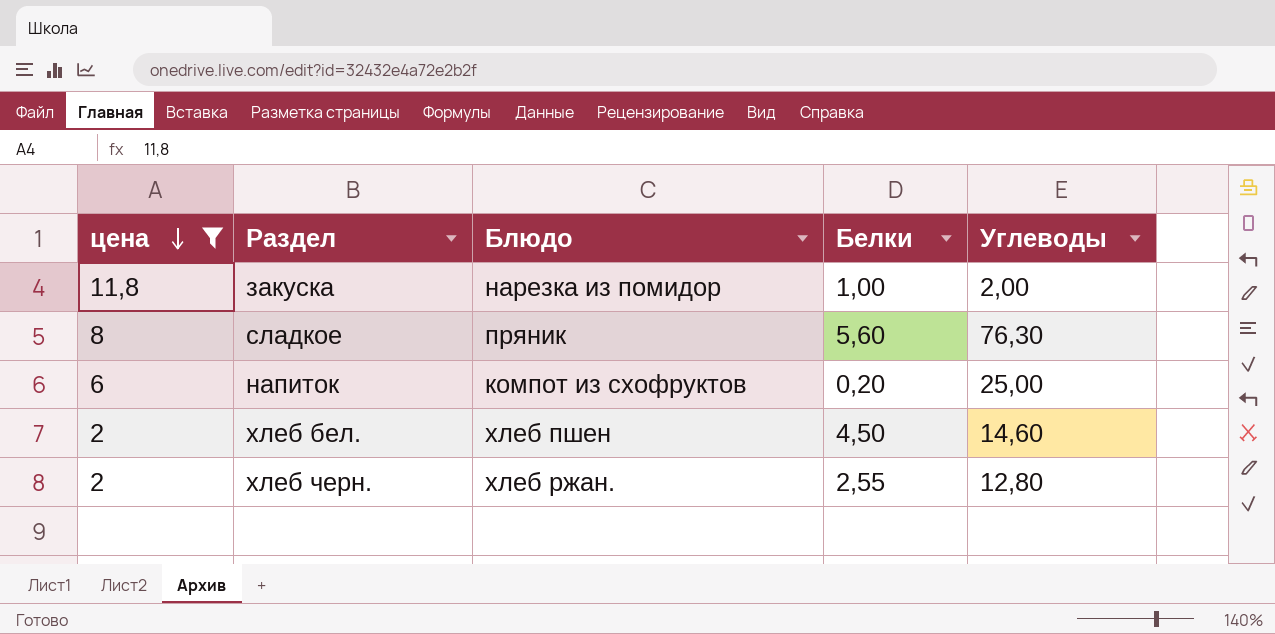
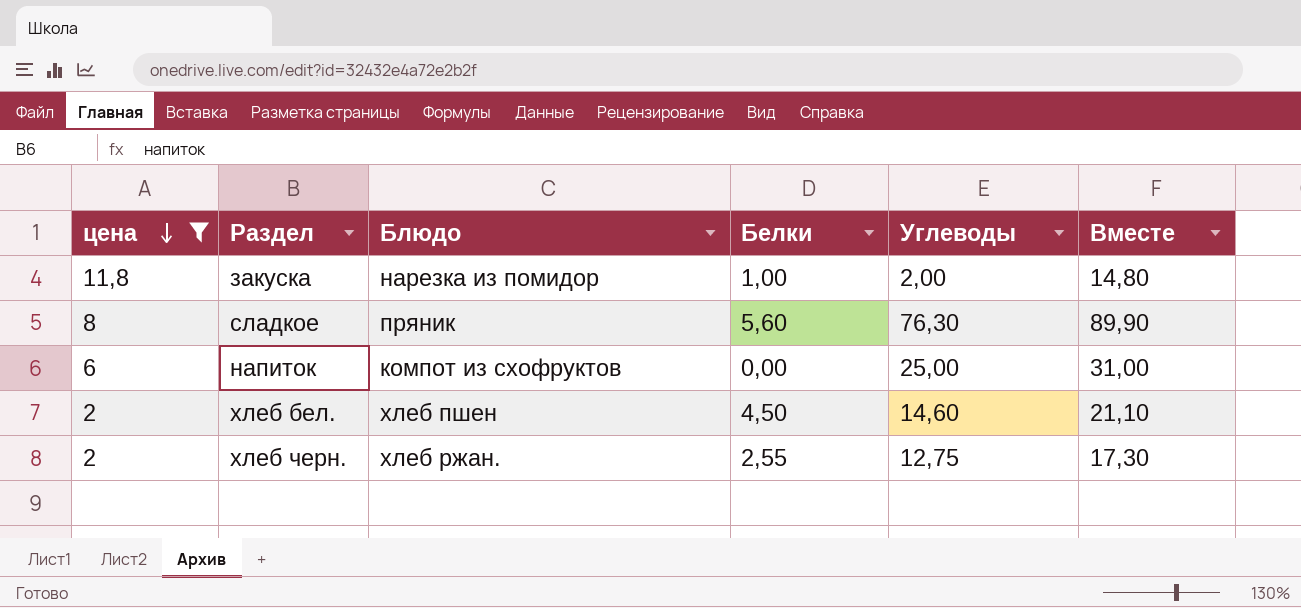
column Вместе | formula: none -> [цена] + [Белки] + [Углеводы]
напиток | Белки: 0,20 -> 0,00
хлеб черн. | Углеводы: 12,80 -> 12,75

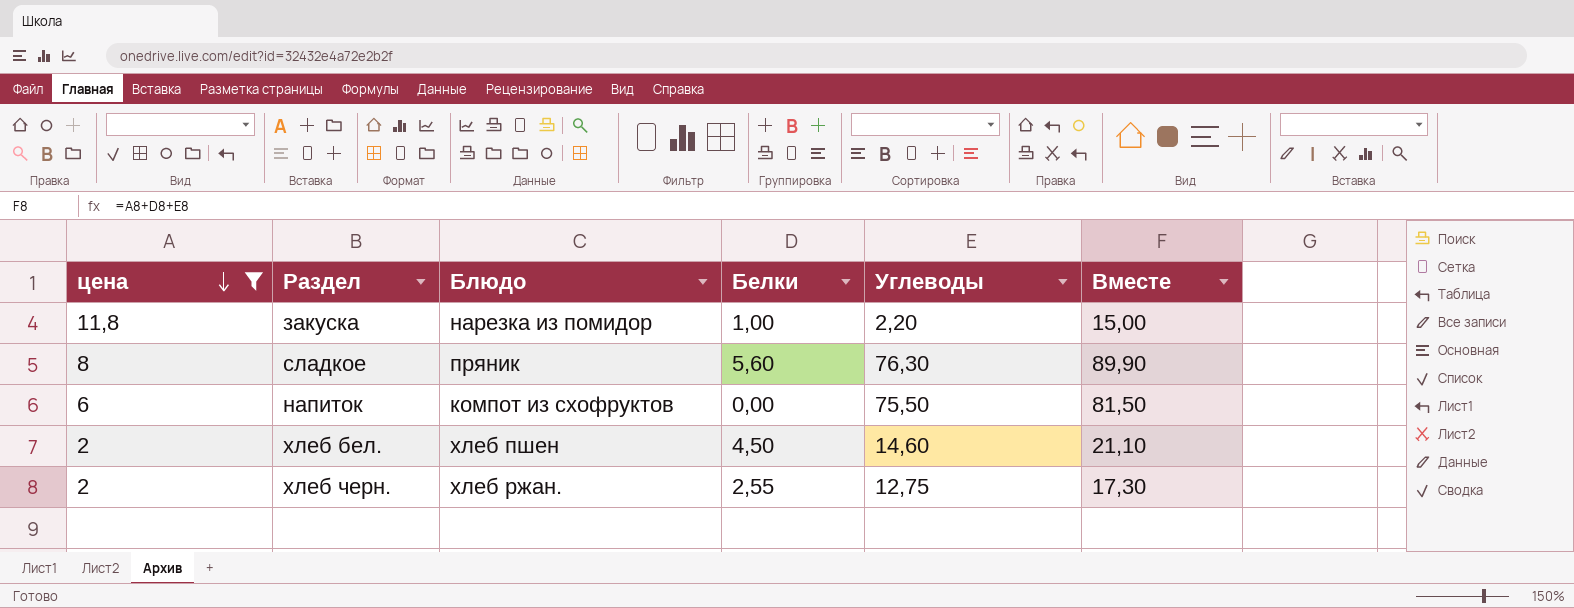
закуска | Углеводы: 2,00 -> 2,20
закуска | Вместе: 14,80 -> 15,00
напиток | Углеводы: 25,00 -> 75,50
напиток | Вместе: 31,00 -> 81,50

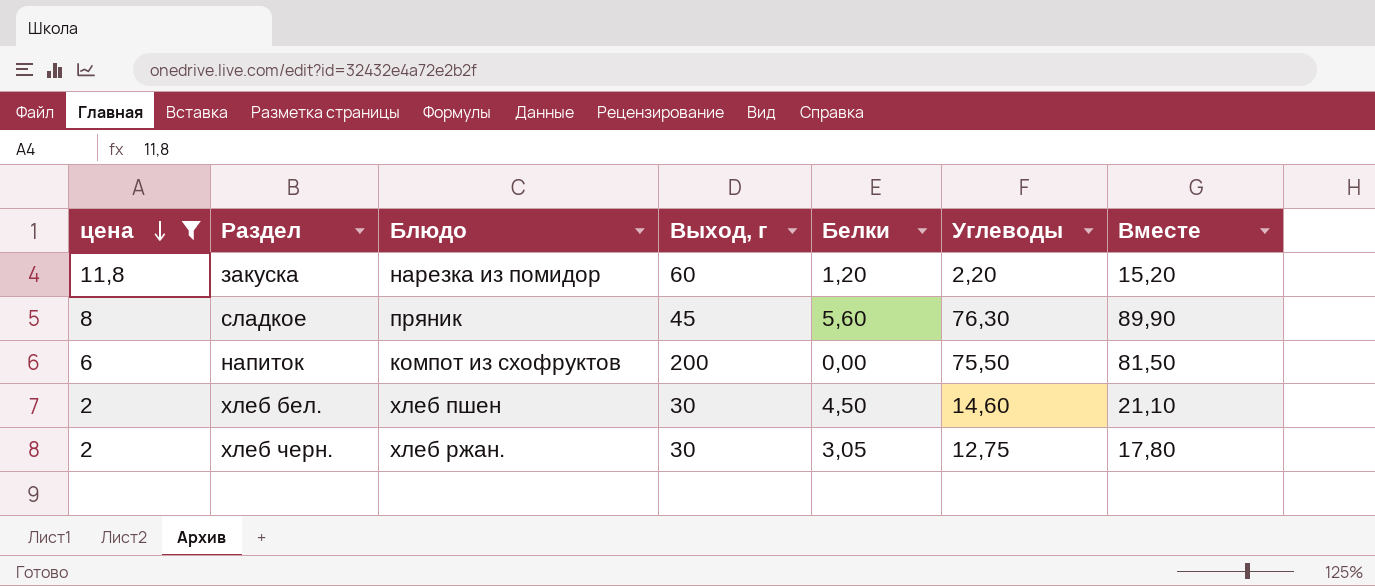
column Выход, г | position: none -> 4
закуска | Белки: 1,00 -> 1,20
закуска | Вместе: 15,00 -> 15,20
хлеб черн. | Белки: 2,55 -> 3,05
хлеб черн. | Вместе: 17,30 -> 17,80

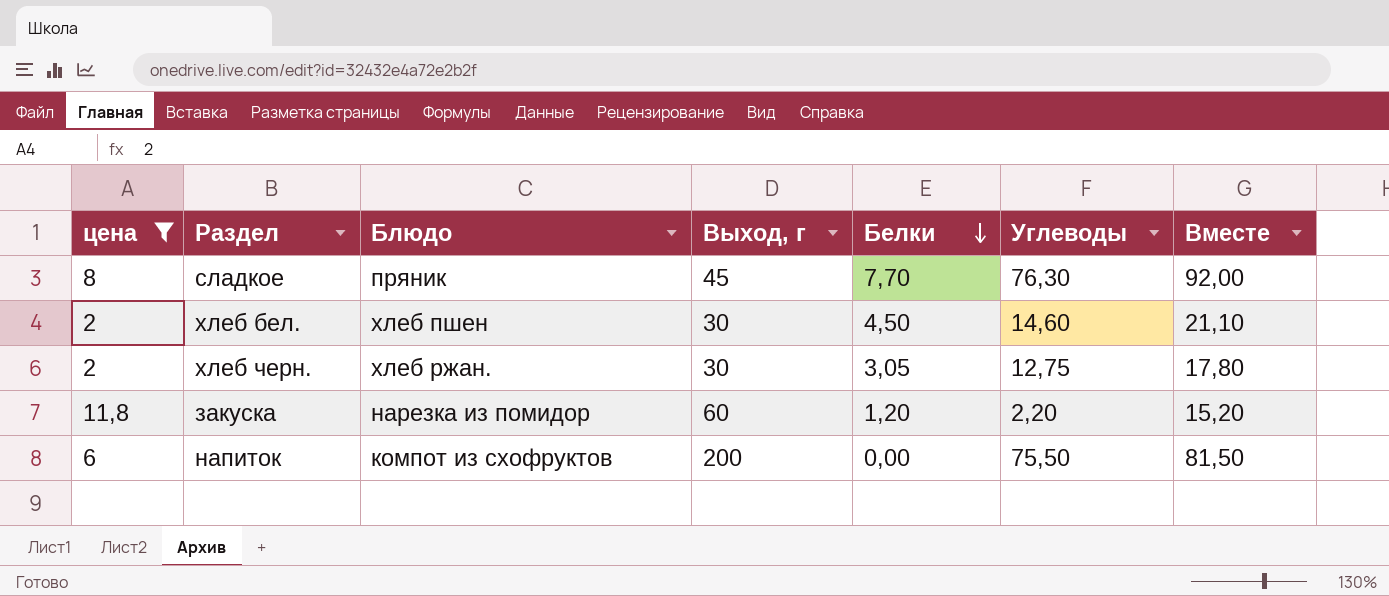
row order: цена descending -> Белки descending
сладкое | Белки: 5,60 -> 7,70
сладкое | Вместе: 89,90 -> 92,00

